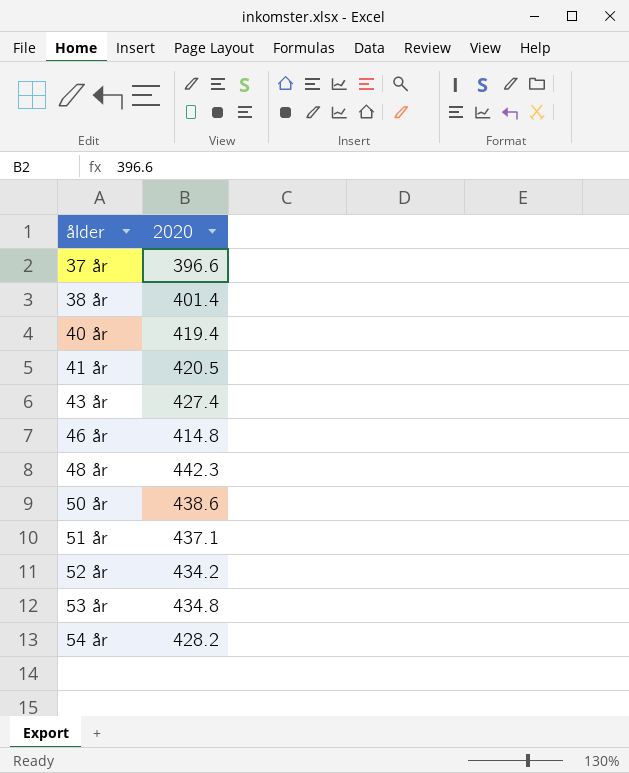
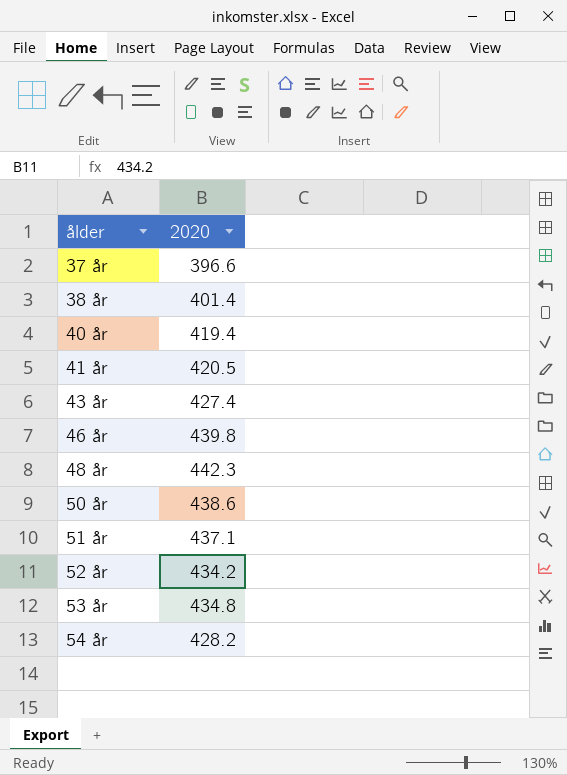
46 år | 2020: 414.8 -> 439.8

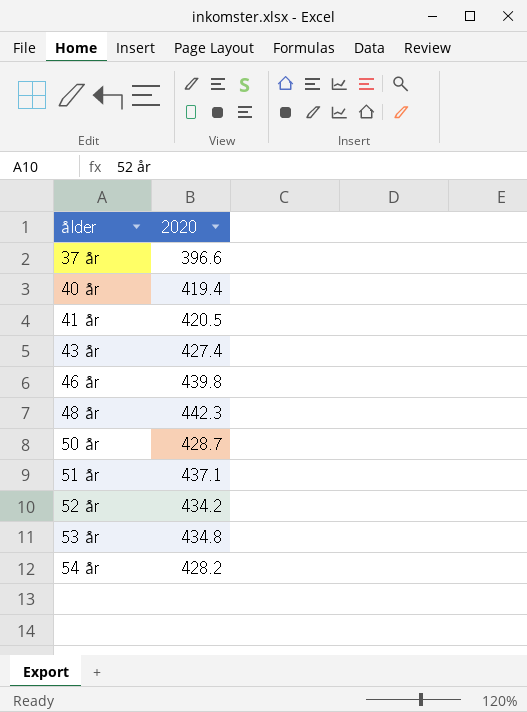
row 38 år: 401.4 -> none
50 år | 2020: 438.6 -> 428.7

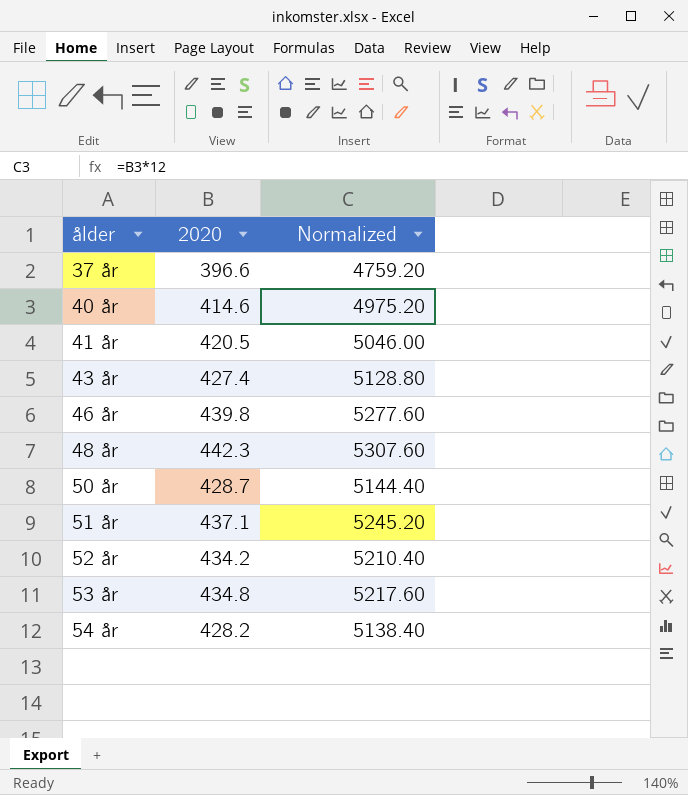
column Normalized | formula: none -> [2020] * 12
40 år | 2020: 419.4 -> 414.6

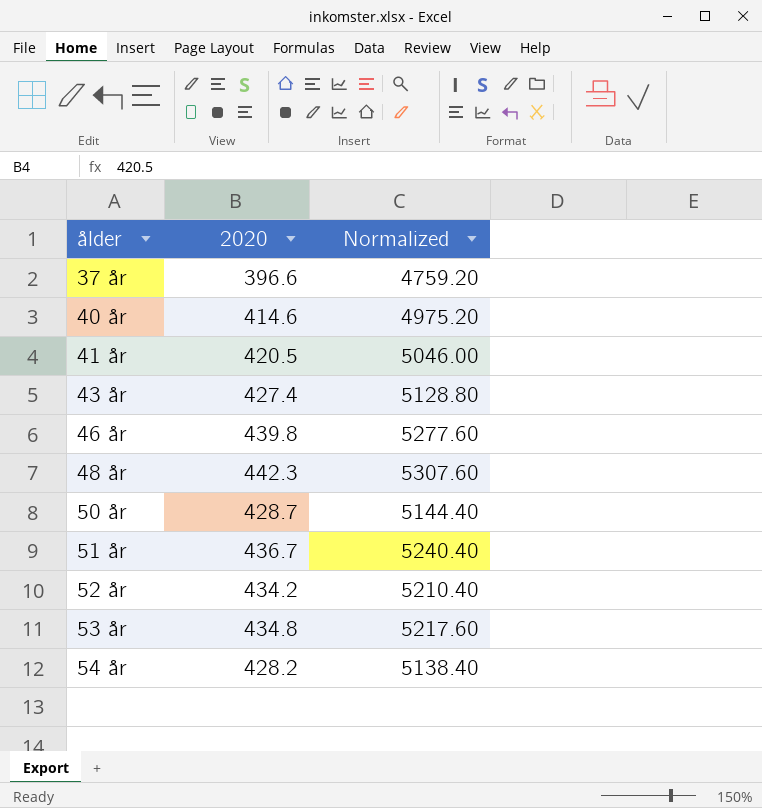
51 år | 2020: 437.1 -> 436.7
51 år | Normalized: 5245.20 -> 5240.40

